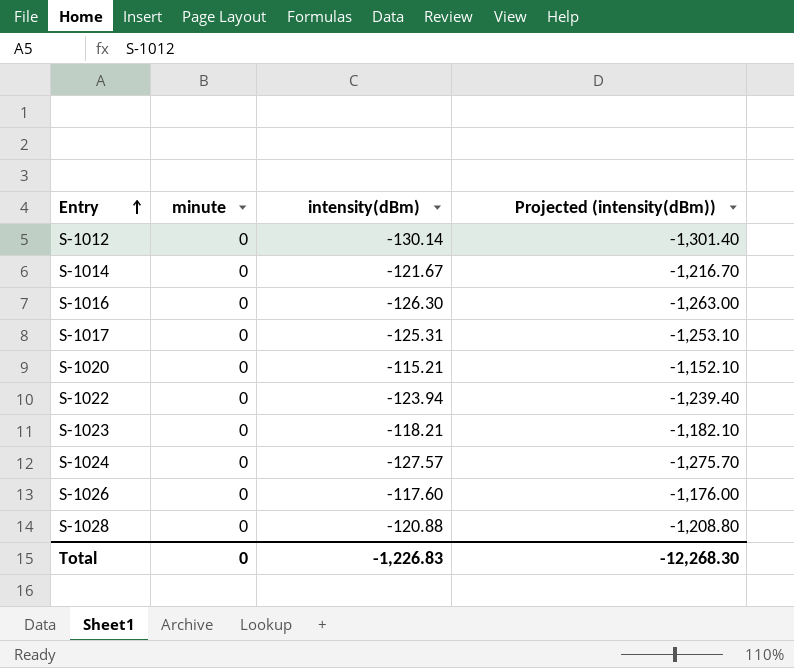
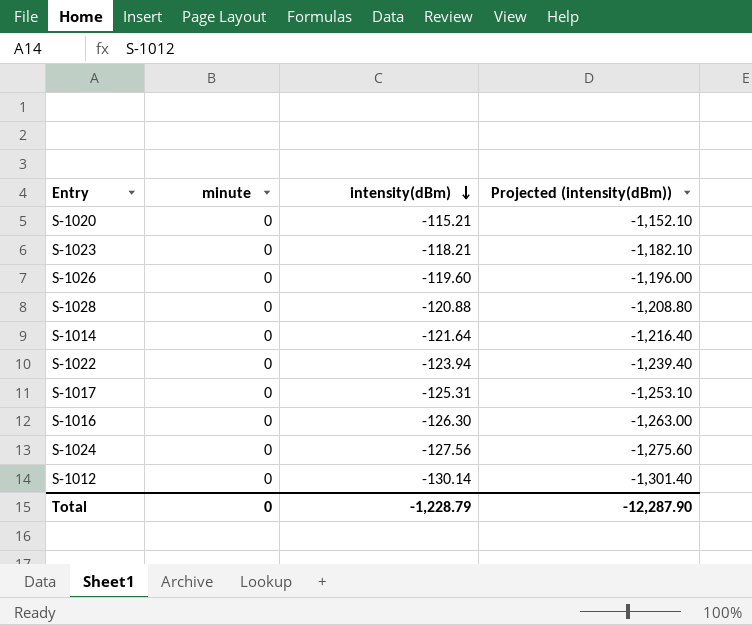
row order: Entry ascending -> intensity(dBm) descending
S-1026 | intensity(dBm): -117.60 -> -119.60
S-1026 | Projected (intensity(dBm)): -1,176.00 -> -1,196.00
S-1014 | intensity(dBm): -121.67 -> -121.64
S-1014 | Projected (intensity(dBm)): -1,216.70 -> -1,216.40
S-1024 | intensity(dBm): -127.57 -> -127.56
S-1024 | Projected (intensity(dBm)): -1,275.70 -> -1,275.60
Total | intensity(dBm): -1,226.83 -> -1,228.79
Total | Projected (intensity(dBm)): -12,268.30 -> -12,287.90

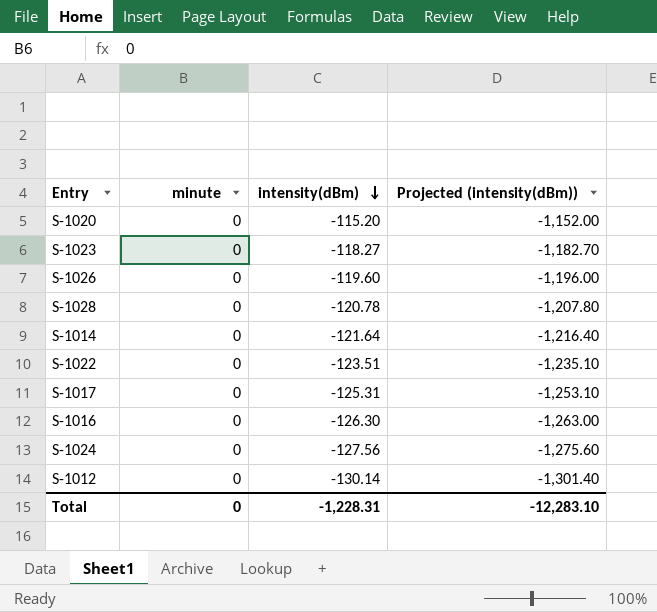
S-1020 | intensity(dBm): -115.21 -> -115.20
S-1020 | Projected (intensity(dBm)): -1,152.10 -> -1,152.00
S-1023 | intensity(dBm): -118.21 -> -118.27
S-1023 | Projected (intensity(dBm)): -1,182.10 -> -1,182.70
S-1028 | intensity(dBm): -120.88 -> -120.78
S-1028 | Projected (intensity(dBm)): -1,208.80 -> -1,207.80
S-1022 | intensity(dBm): -123.94 -> -123.51
S-1022 | Projected (intensity(dBm)): -1,239.40 -> -1,235.10
Total | intensity(dBm): -1,228.79 -> -1,228.31
Total | Projected (intensity(dBm)): -12,287.90 -> -12,283.10

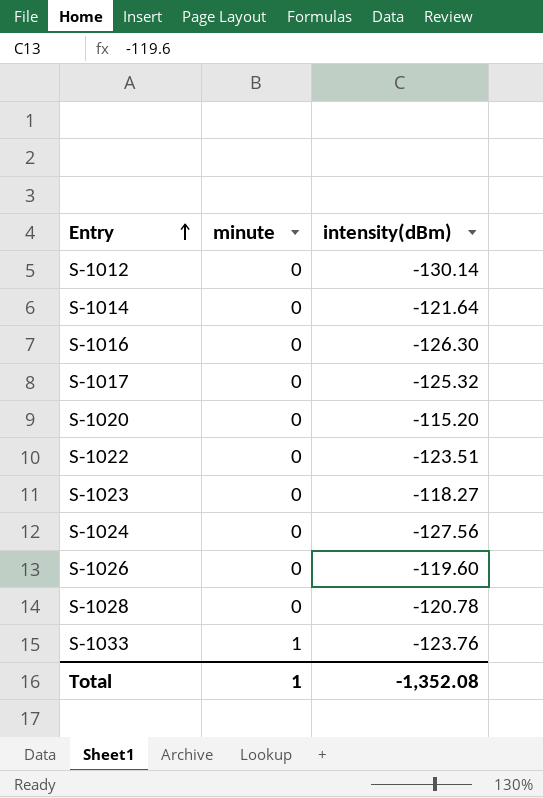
row order: intensity(dBm) descending -> Entry ascending
column Projected (intensity(dBm)) | formula: [intensity(dBm)] * 10 -> none
S-1017 | intensity(dBm): -125.31 -> -125.32
row S-1033: none -> 1 | -123.76
Total | minute: 0 -> 1
Total | intensity(dBm): -1,228.31 -> -1,352.08

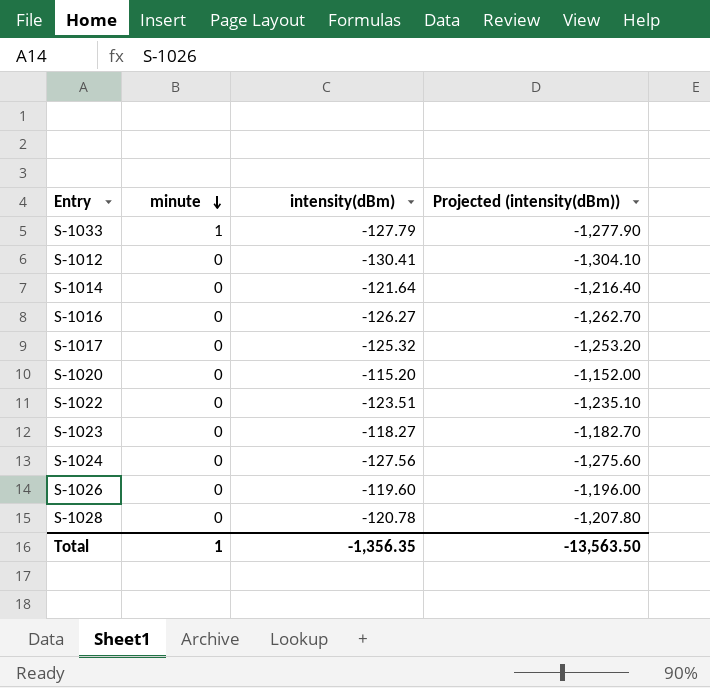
row order: Entry ascending -> minute descending
column Projected (intensity(dBm)) | formula: none -> [intensity(dBm)] * 10
S-1033 | intensity(dBm): -123.76 -> -127.79
S-1012 | intensity(dBm): -130.14 -> -130.41
S-1016 | intensity(dBm): -126.30 -> -126.27
Total | intensity(dBm): -1,352.08 -> -1,356.35

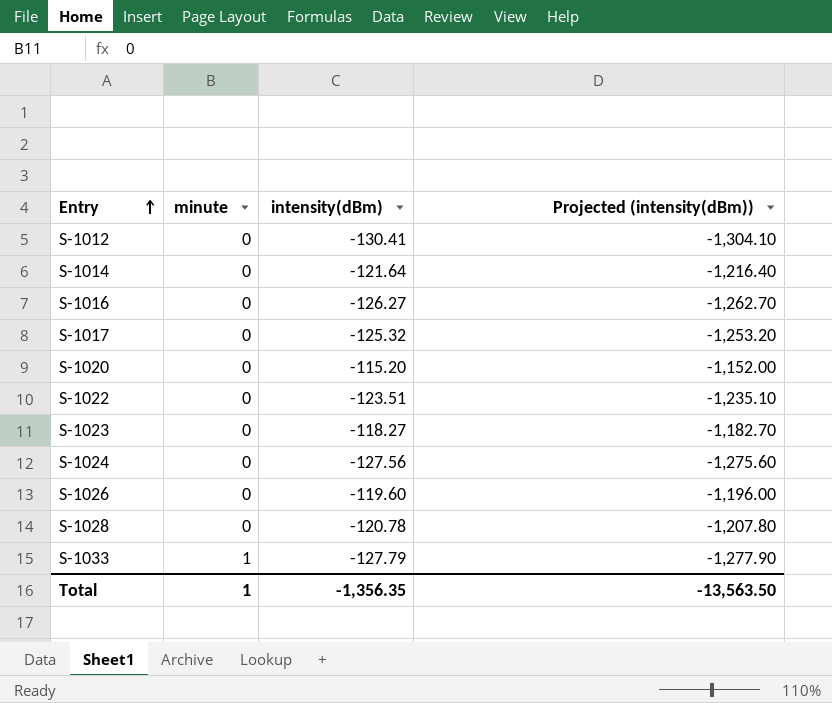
row order: minute descending -> Entry ascending

